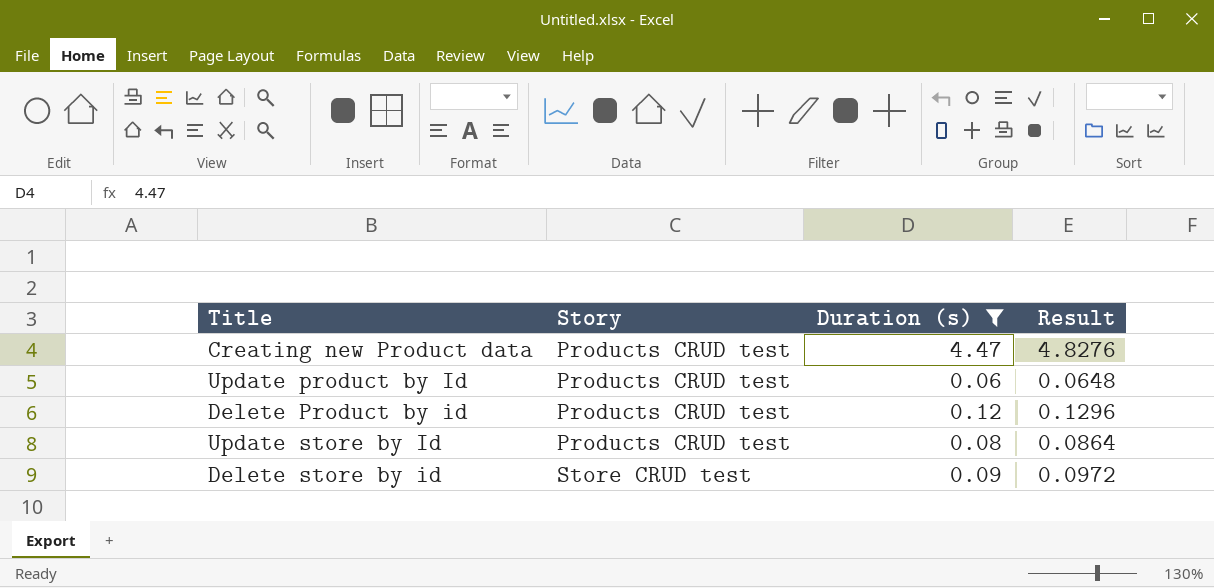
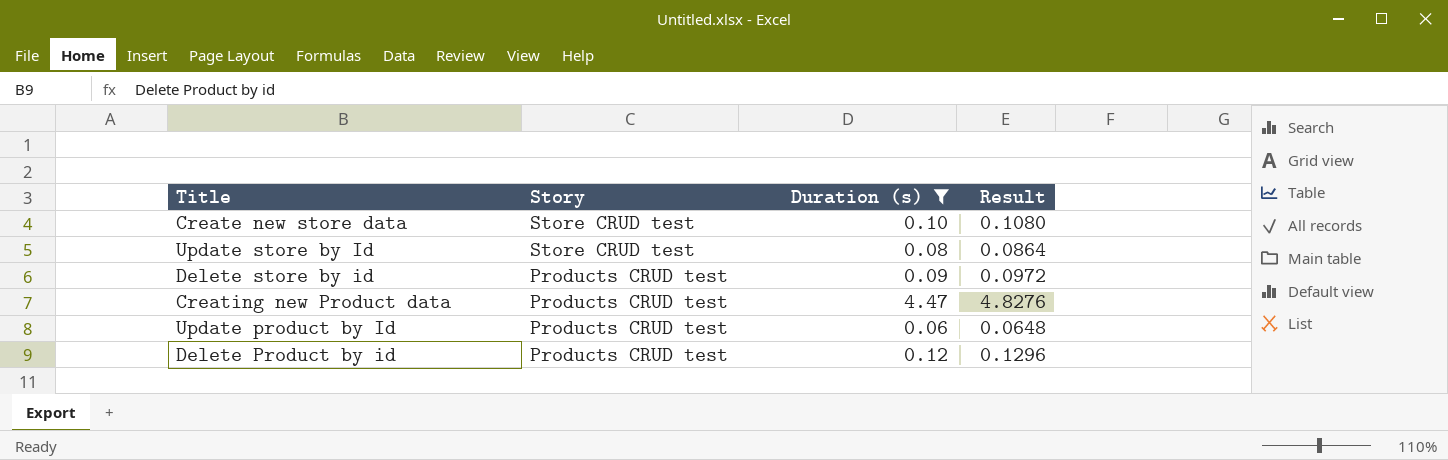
row order: Story ascending -> Story descending
row Create new store data: none -> Store CRUD test | 0.10 | 0.1080
Update store by Id | Story: Products CRUD test -> Store CRUD test
Delete store by id | Story: Store CRUD test -> Products CRUD test

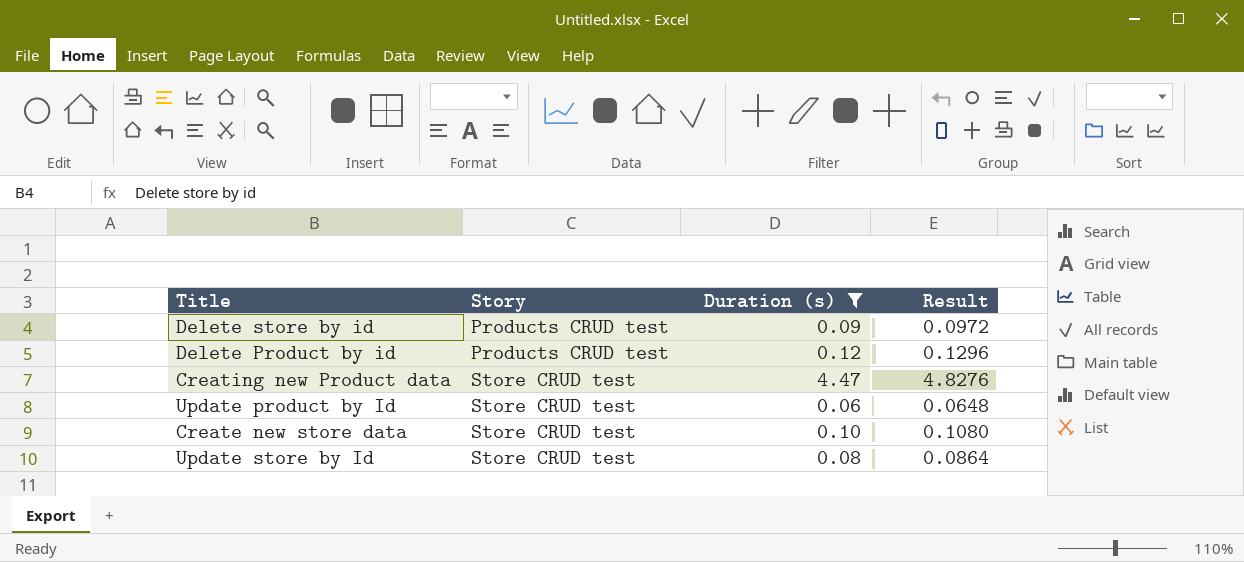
row order: Story descending -> Story ascending
Creating new Product data | Story: Products CRUD test -> Store CRUD test
Update product by Id | Story: Products CRUD test -> Store CRUD test

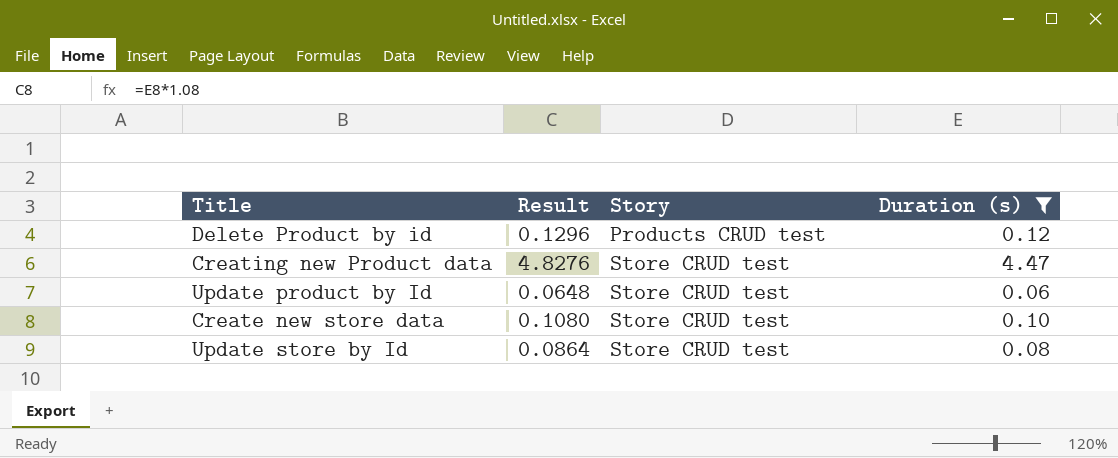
column Result | position: 4 -> 2
row Delete store by id: Products CRUD test | 0.09 | 0.0972 -> none

